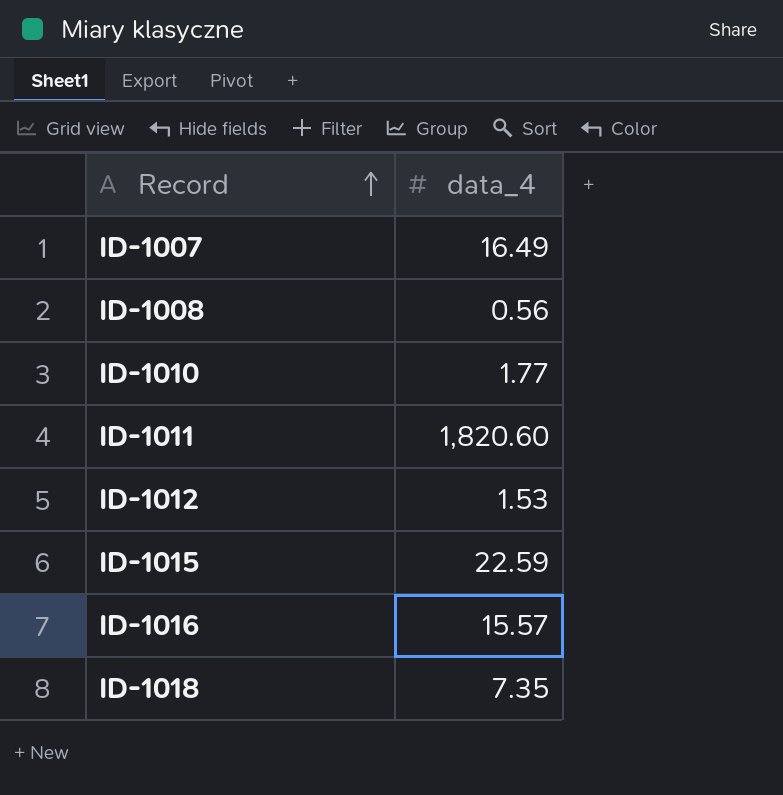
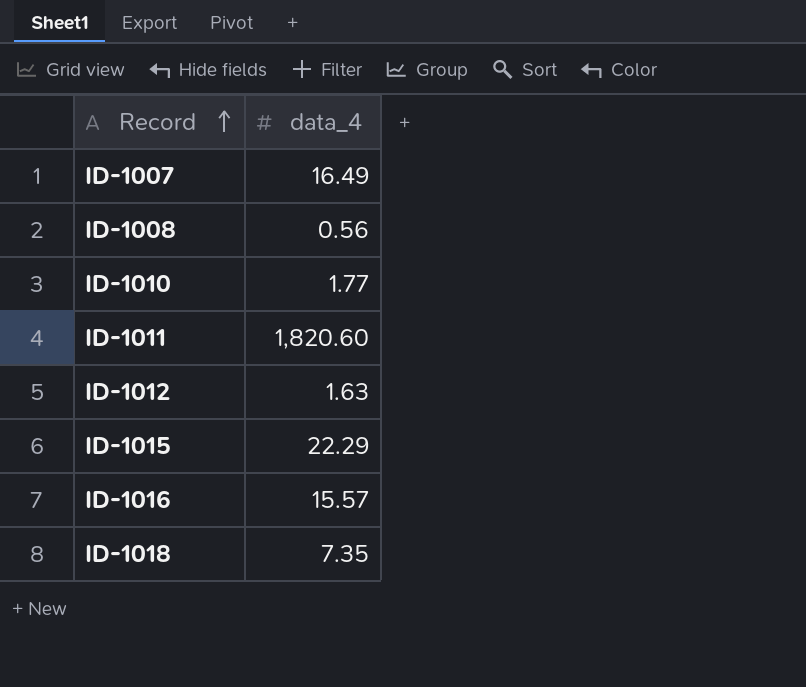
ID-1012 | data_4: 1.53 -> 1.63
ID-1015 | data_4: 22.59 -> 22.29

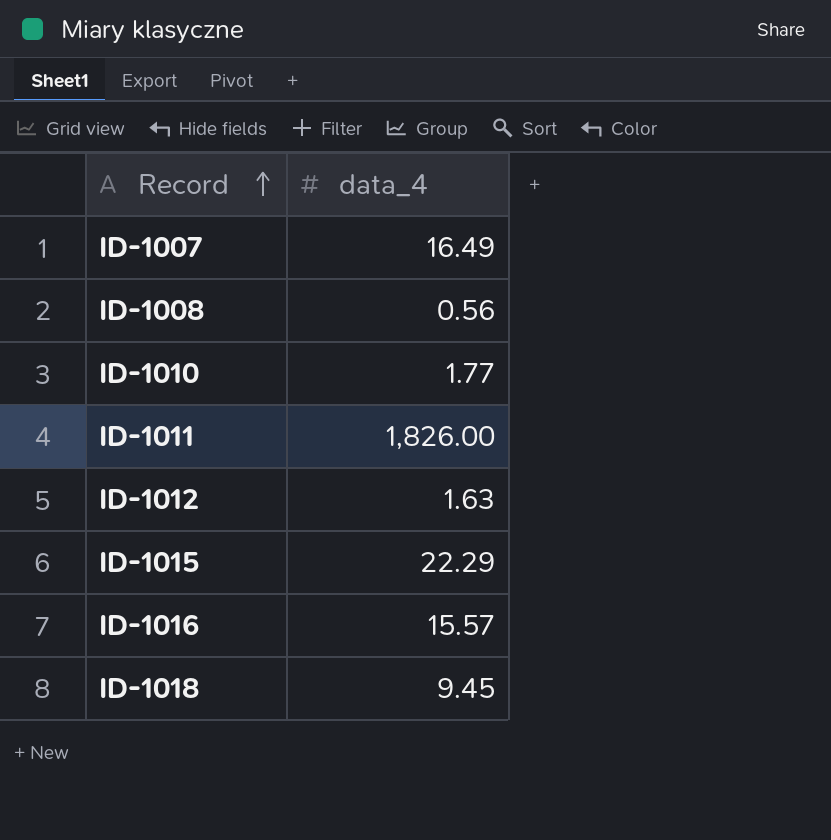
ID-1011 | data_4: 1,820.60 -> 1,826.00
ID-1018 | data_4: 7.35 -> 9.45

